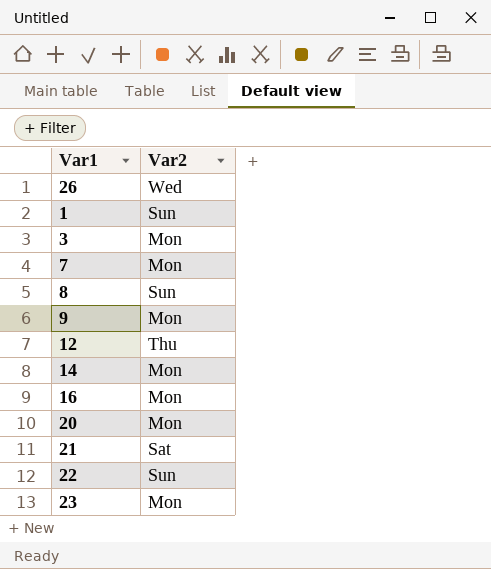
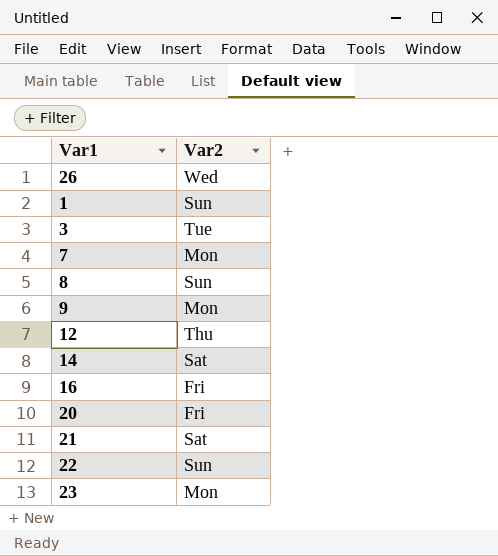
3 | Var2: Mon -> Tue
14 | Var2: Mon -> Sat
16 | Var2: Mon -> Fri
20 | Var2: Mon -> Fri

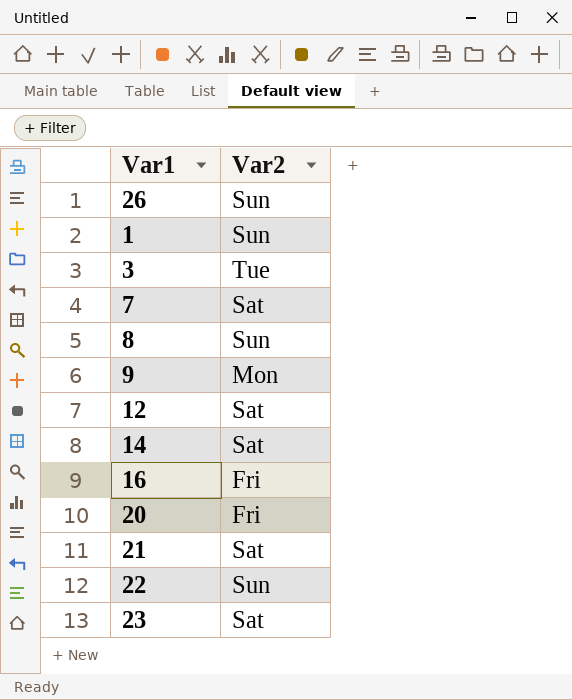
26 | Var2: Wed -> Sun
7 | Var2: Mon -> Sat
12 | Var2: Thu -> Sat
23 | Var2: Mon -> Sat

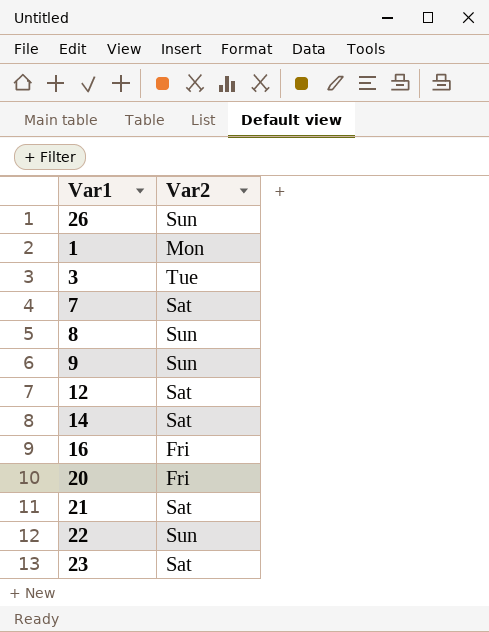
1 | Var2: Sun -> Mon
9 | Var2: Mon -> Sun

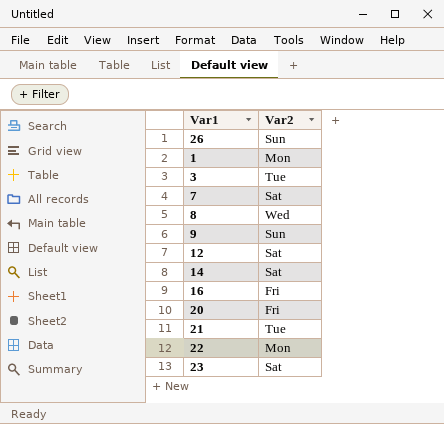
8 | Var2: Sun -> Wed
21 | Var2: Sat -> Tue
22 | Var2: Sun -> Mon

